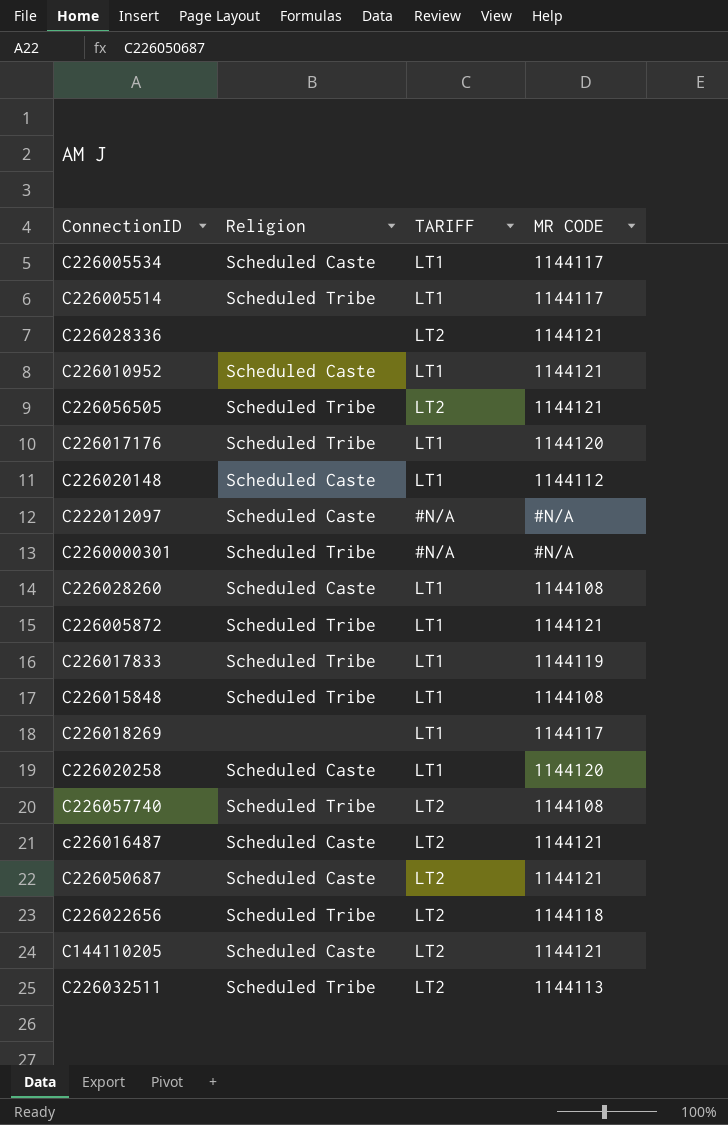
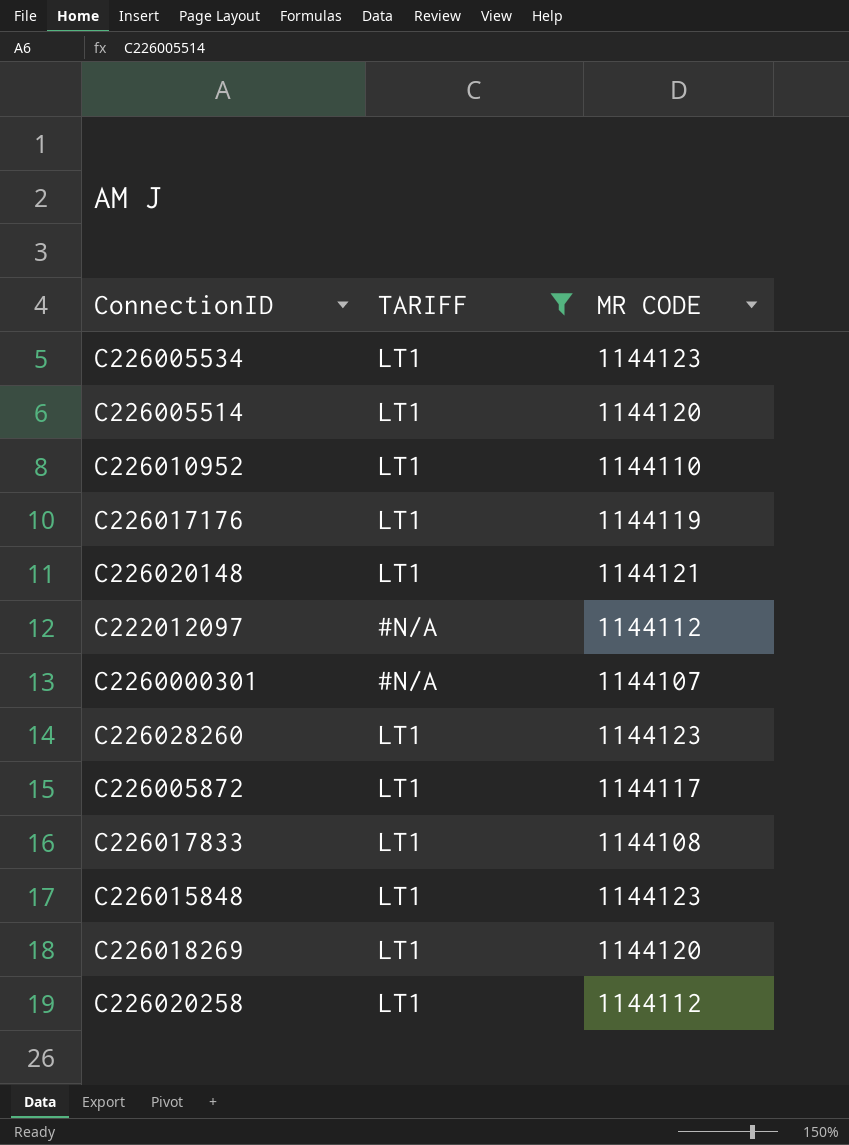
filter: none -> TARIFF != LT2
column Religion | position: 2 -> none
C226005534 | MR CODE: 1144117 -> 1144123
C226005514 | MR CODE: 1144117 -> 1144120
C226010952 | MR CODE: 1144121 -> 1144110
C226017176 | MR CODE: 1144120 -> 1144119
C226020148 | MR CODE: 1144112 -> 1144121
C222012097 | MR CODE: #N/A -> 1144112
C2260000301 | MR CODE: #N/A -> 1144107
C226028260 | MR CODE: 1144108 -> 1144123
C226005872 | MR CODE: 1144121 -> 1144117
C226017833 | MR CODE: 1144119 -> 1144108
C226015848 | MR CODE: 1144108 -> 1144123
C226018269 | MR CODE: 1144117 -> 1144120
C226020258 | MR CODE: 1144120 -> 1144112

